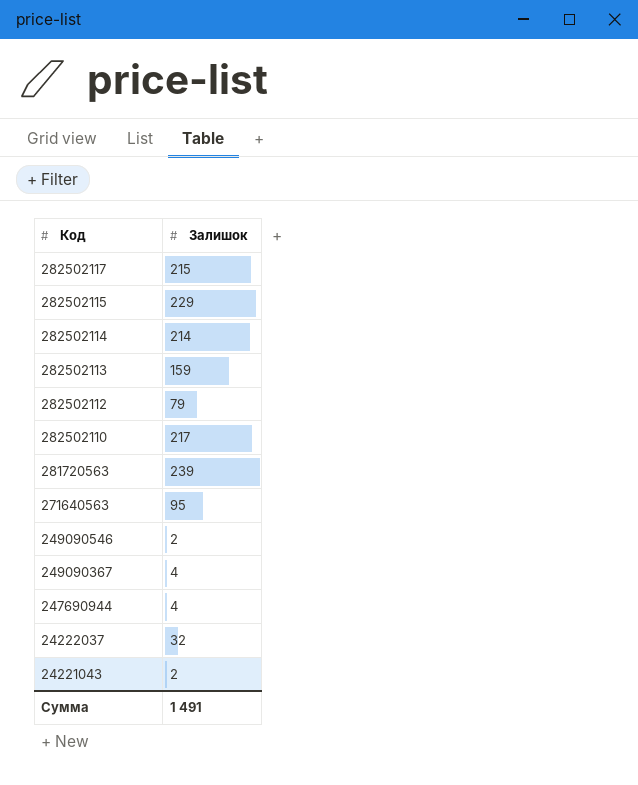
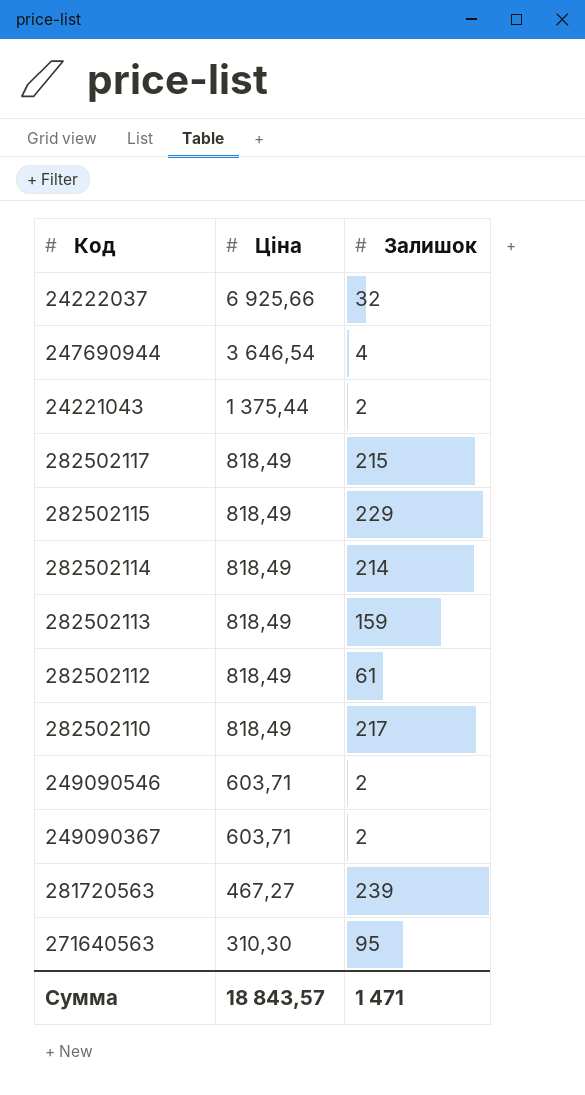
row order: Код descending -> Ціна descending
column Ціна | position: none -> 2
282502112 | Залишок: 79 -> 61
249090367 | Залишок: 4 -> 2
Сумма | Залишок: 1 491 -> 1 471

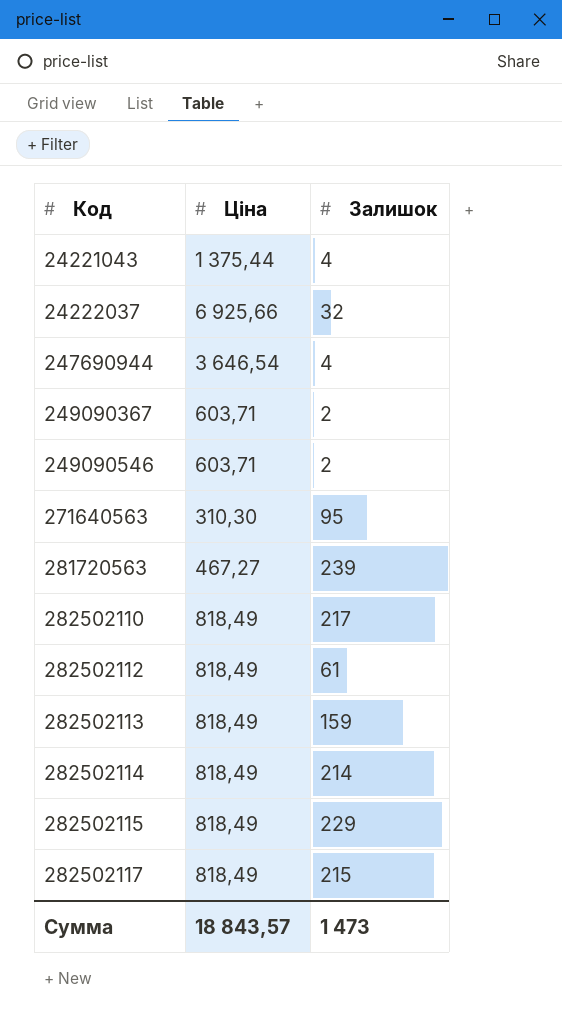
row order: Ціна descending -> Код ascending
24221043 | Залишок: 2 -> 4
Сумма | Залишок: 1 471 -> 1 473

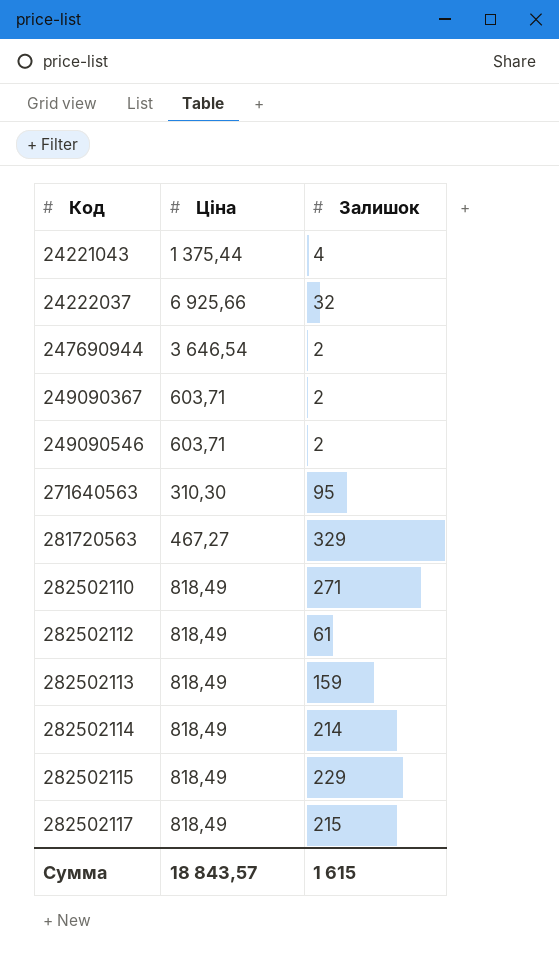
247690944 | Залишок: 4 -> 2
281720563 | Залишок: 239 -> 329
282502110 | Залишок: 217 -> 271
Сумма | Залишок: 1 473 -> 1 615

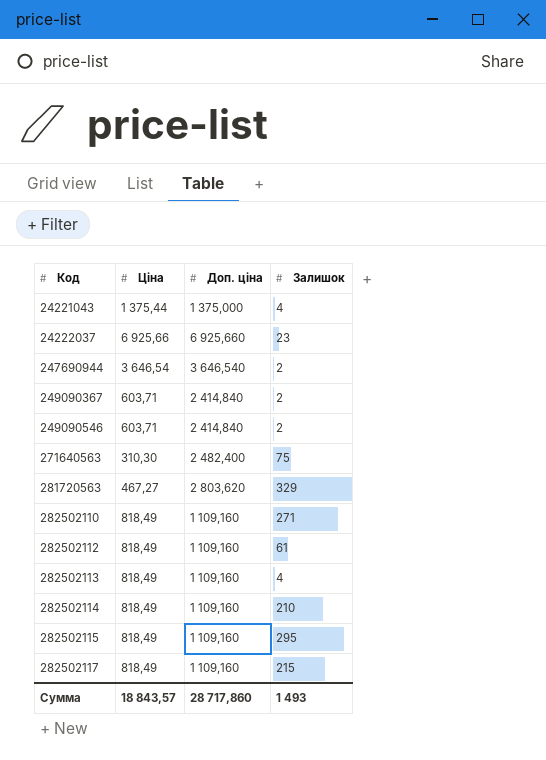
column Доп. ціна | position: none -> 3
24222037 | Залишок: 32 -> 23
271640563 | Залишок: 95 -> 75
282502113 | Залишок: 159 -> 4
282502114 | Залишок: 214 -> 210
282502115 | Залишок: 229 -> 295
Сумма | Залишок: 1 615 -> 1 493

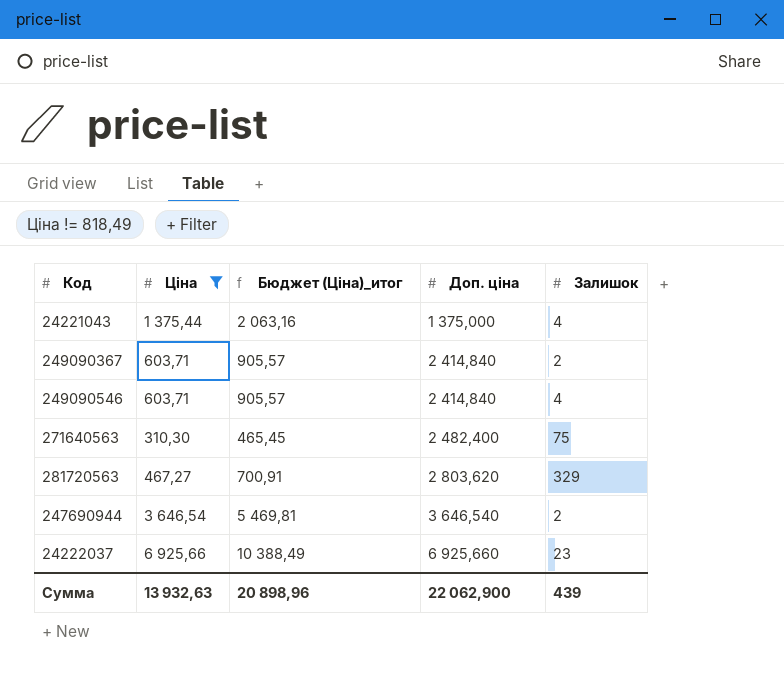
filter: none -> Ціна != 818,49
row order: Код ascending -> Доп. ціна ascending
column Бюджет (Ціна)_итог | formula: none -> [Ціна] * 1,5
249090546 | Залишок: 2 -> 4
Сумма | Ціна: 18 843,57 -> 13 932,63
Сумма | Доп. ціна: 28 717,860 -> 22 062,900
Сумма | Залишок: 1 493 -> 439

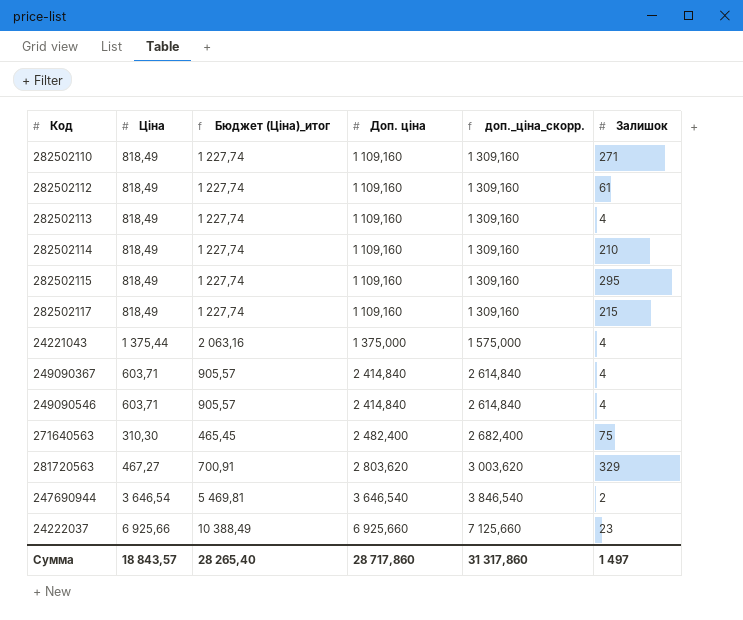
filter: Ціна != 818,49 -> none
column доп._ціна_скорр. | formula: none -> [Доп. ціна] + 200
249090367 | Залишок: 2 -> 4
Сумма | Ціна: 13 932,63 -> 18 843,57
Сумма | Бюджет (Ціна)_итог: 20 898,96 -> 28 265,40
Сумма | Доп. ціна: 22 062,900 -> 28 717,860
Сумма | Залишок: 439 -> 1 497

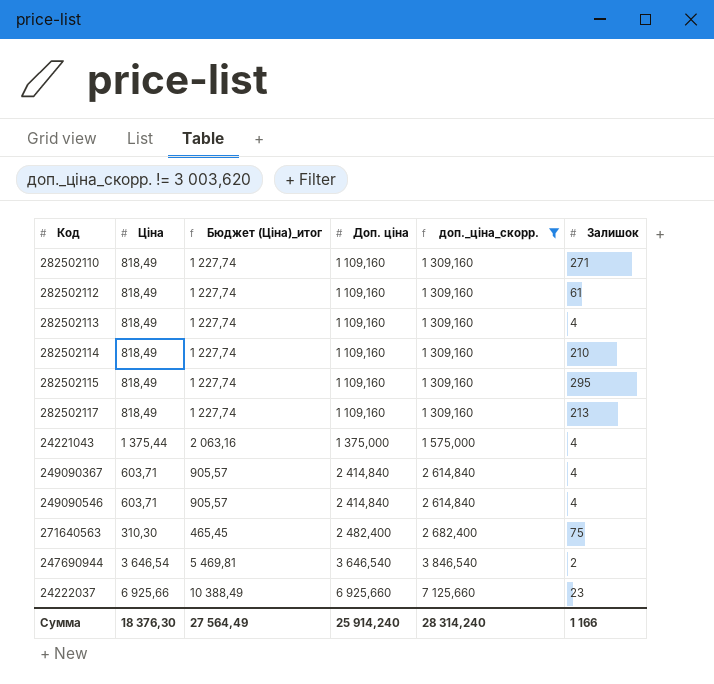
filter: none -> доп._ціна_скорр. != 3 003,620
282502117 | Залишок: 215 -> 213
Сумма | Ціна: 18 843,57 -> 18 376,30
Сумма | Бюджет (Ціна)_итог: 28 265,40 -> 27 564,49
Сумма | Доп. ціна: 28 717,860 -> 25 914,240
Сумма | доп._ціна_скорр.: 31 317,860 -> 28 314,240
Сумма | Залишок: 1 497 -> 1 166

